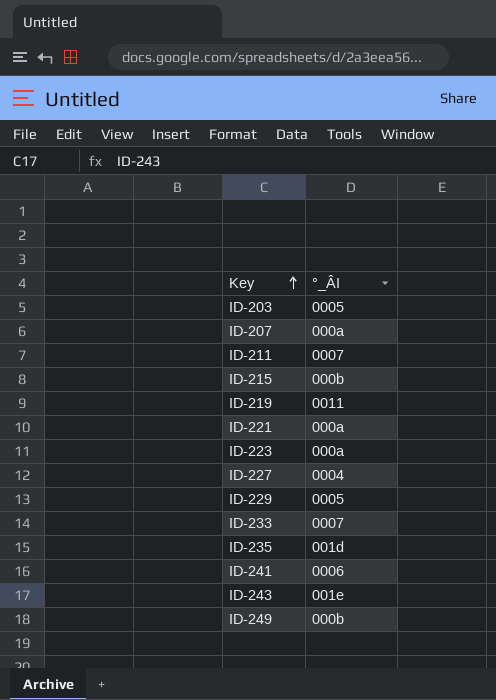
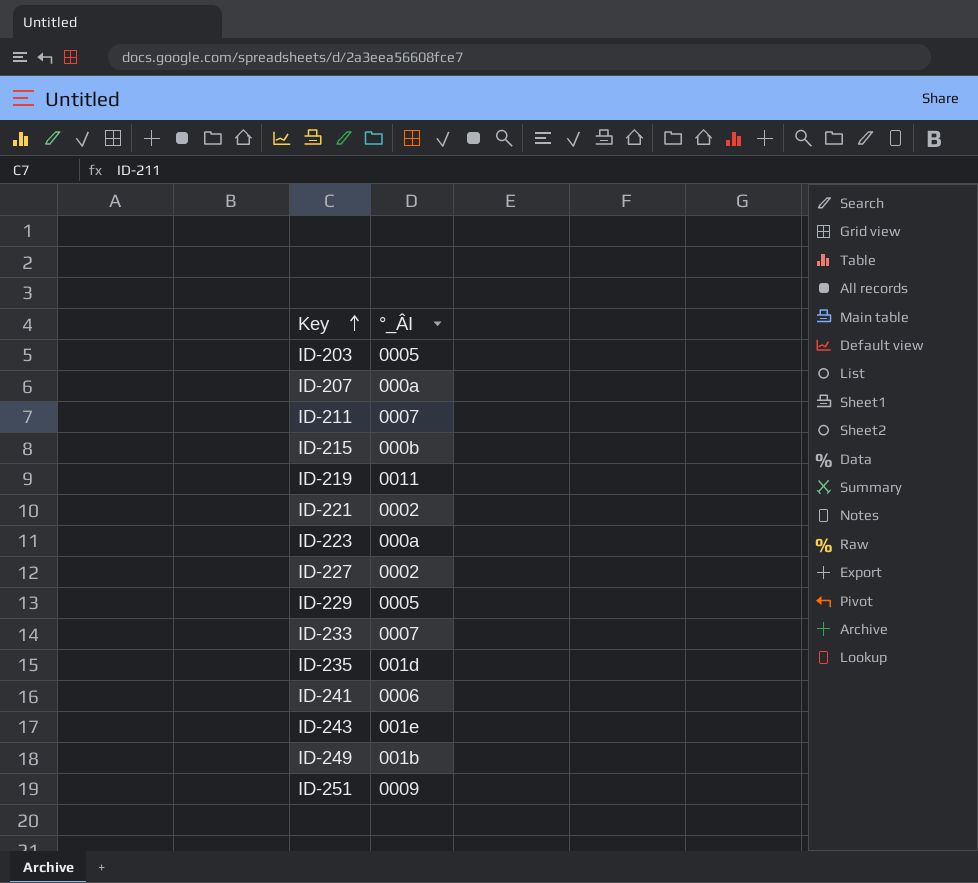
ID-221 | °_ÂI: 000a -> 0002
ID-227 | °_ÂI: 0004 -> 0002
ID-249 | °_ÂI: 000b -> 001b
row ID-251: none -> 0009

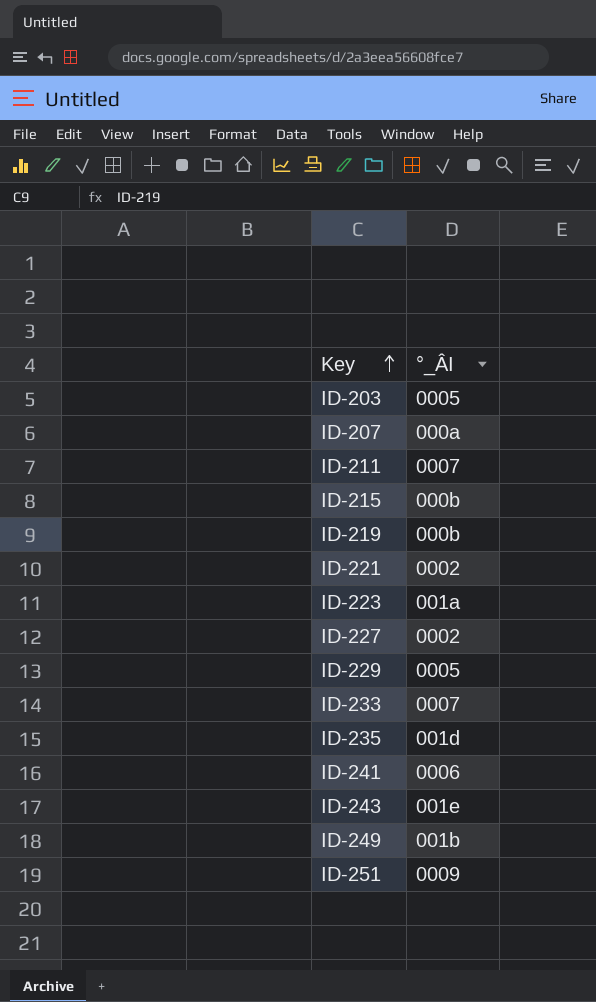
ID-219 | °_ÂI: 0011 -> 000b
ID-223 | °_ÂI: 000a -> 001a

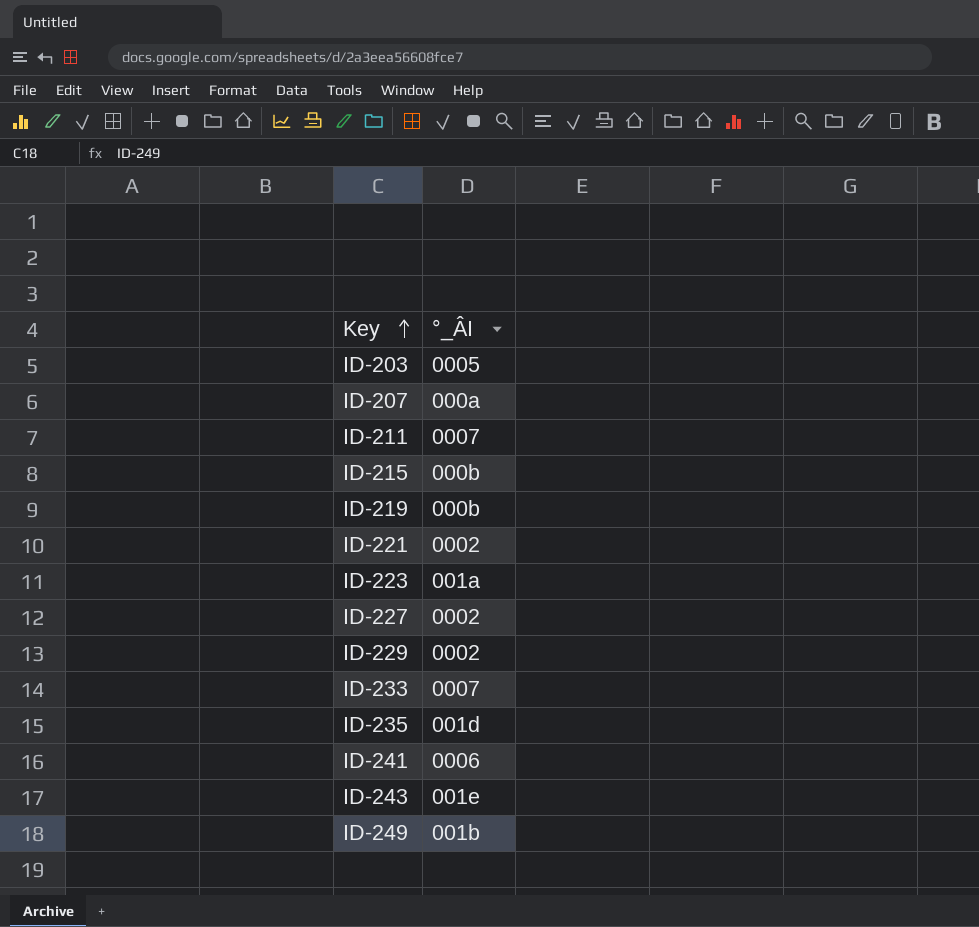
row ID-251: 0009 -> none
ID-229 | °_ÂI: 0005 -> 0002

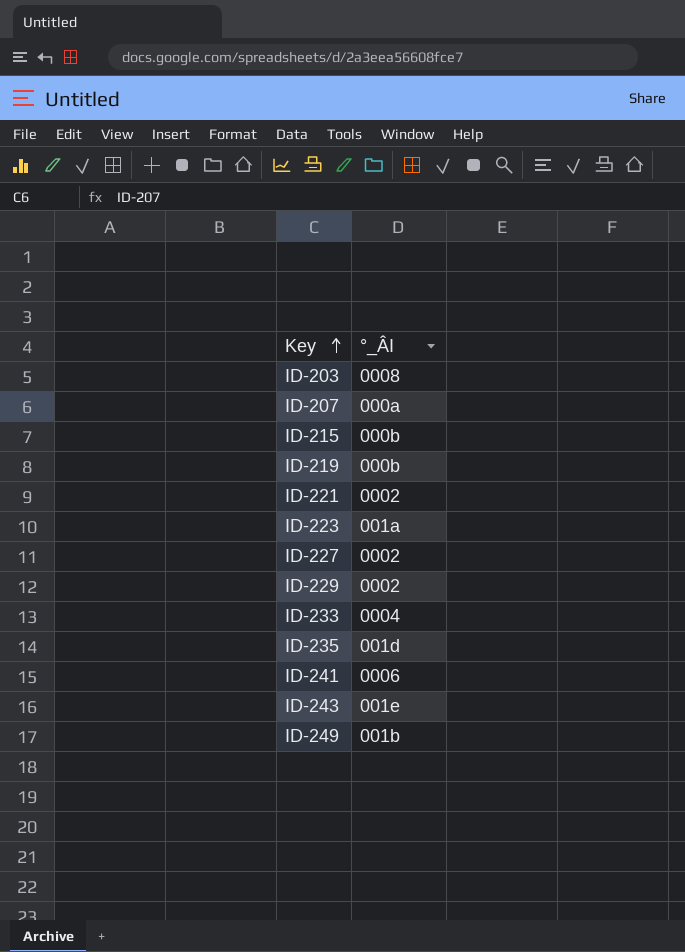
row ID-211: 0007 -> none
ID-203 | °_ÂI: 0005 -> 0008
ID-233 | °_ÂI: 0007 -> 0004

